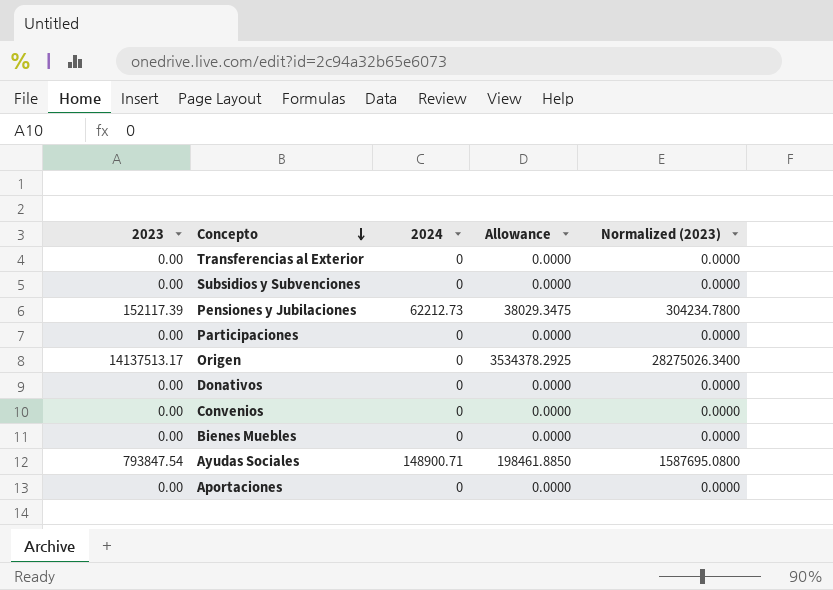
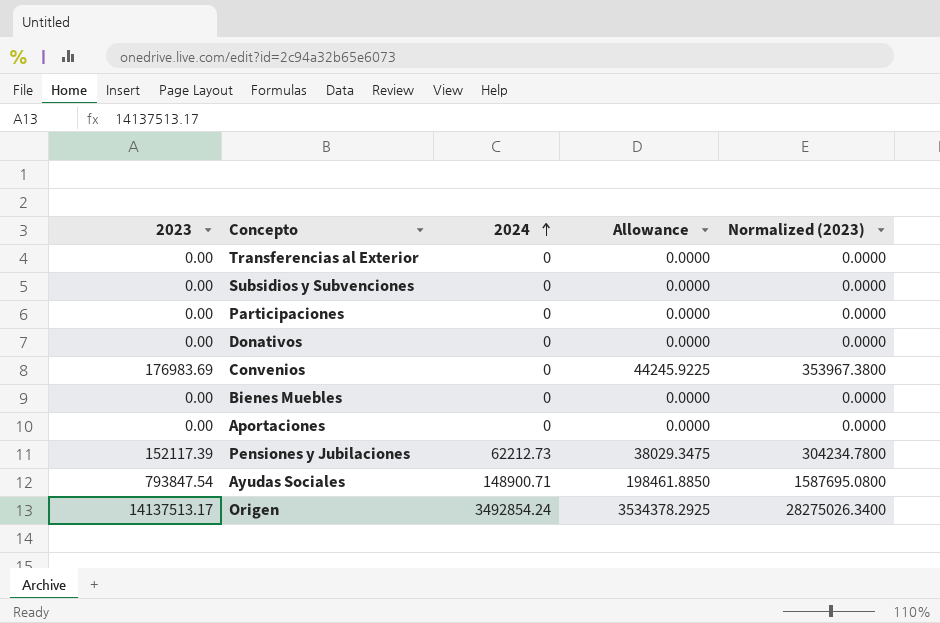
row order: Concepto descending -> 2024 ascending
Convenios | 2023: 0.00 -> 176983.69
Convenios | Allowance: 0.0000 -> 44245.9225
Convenios | Normalized (2023): 0.0000 -> 353967.3800
Origen | 2024: 0 -> 3492854.24

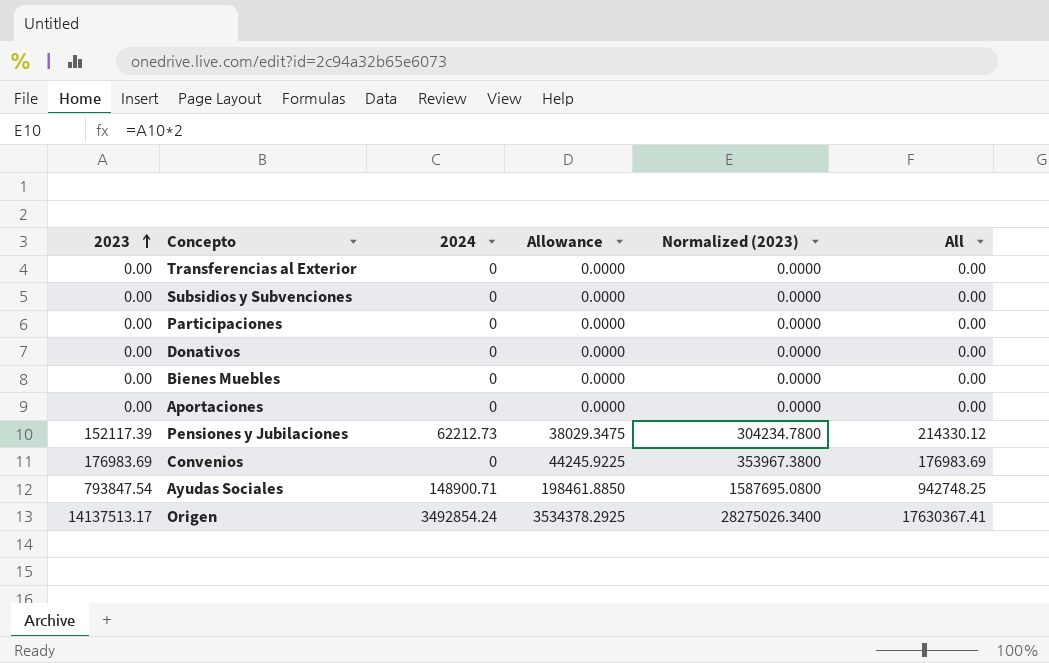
row order: 2024 ascending -> 2023 ascending
column All | formula: none -> [2023] + [2024]

